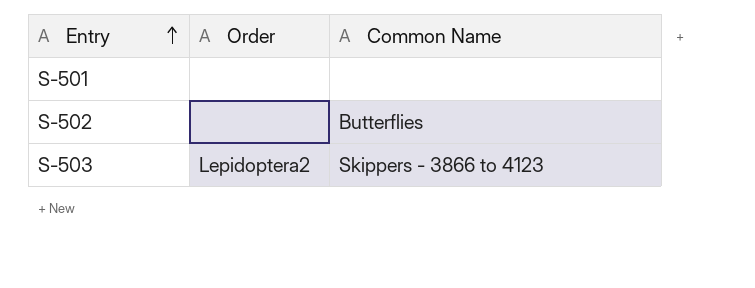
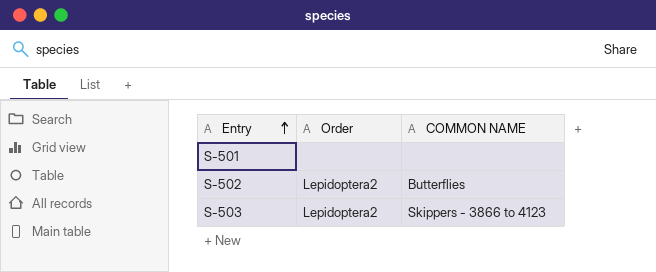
column name: Common Name -> COMMON NAME
S-502 | Order: none -> Lepidoptera2

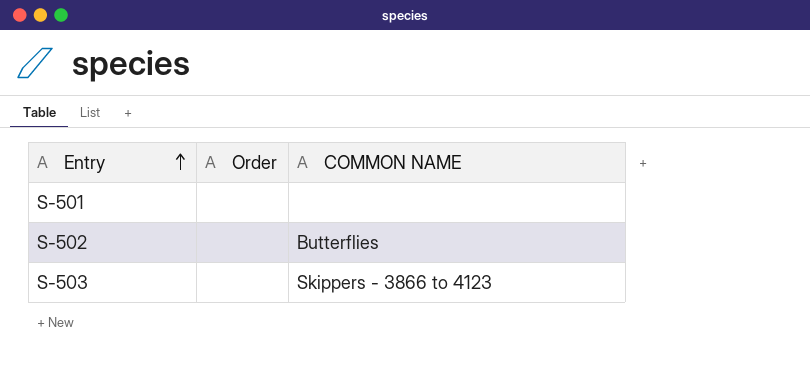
S-502 | Order: Lepidoptera2 -> none
S-503 | Order: Lepidoptera2 -> none

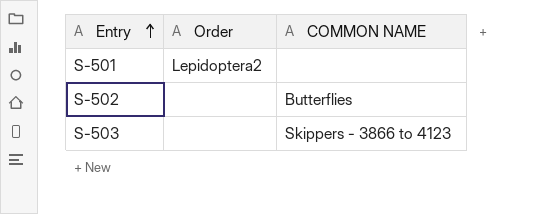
S-501 | Order: none -> Lepidoptera2

